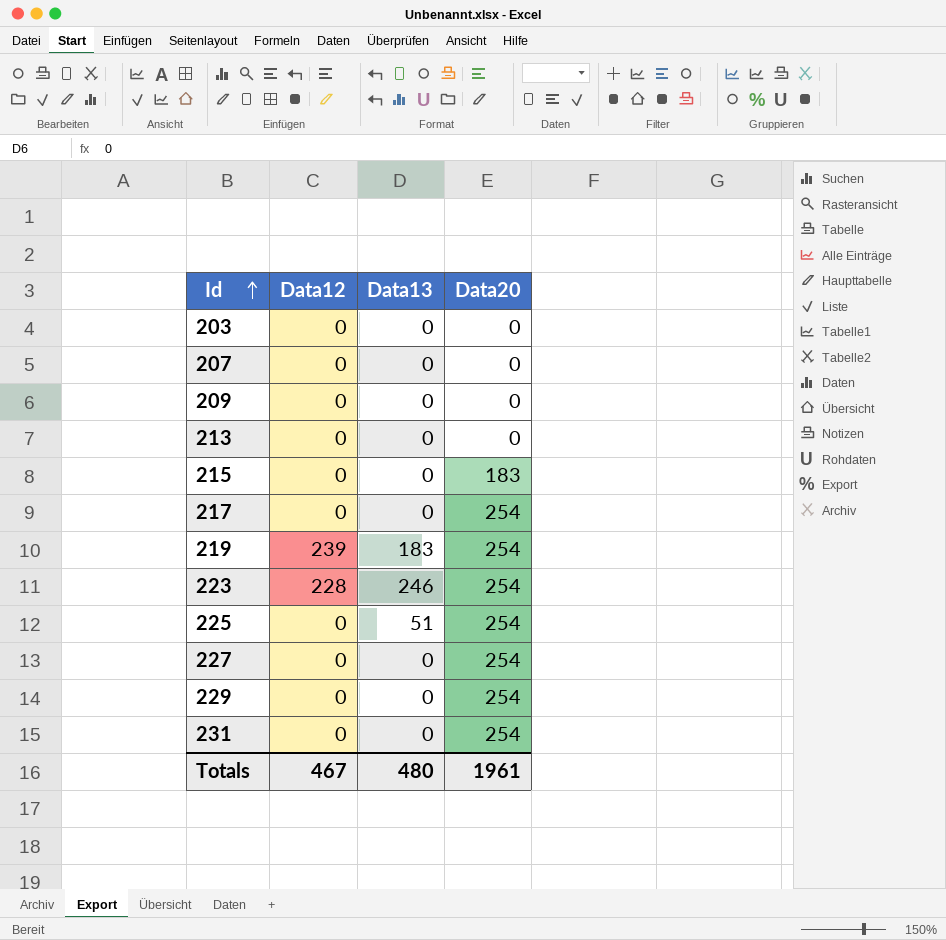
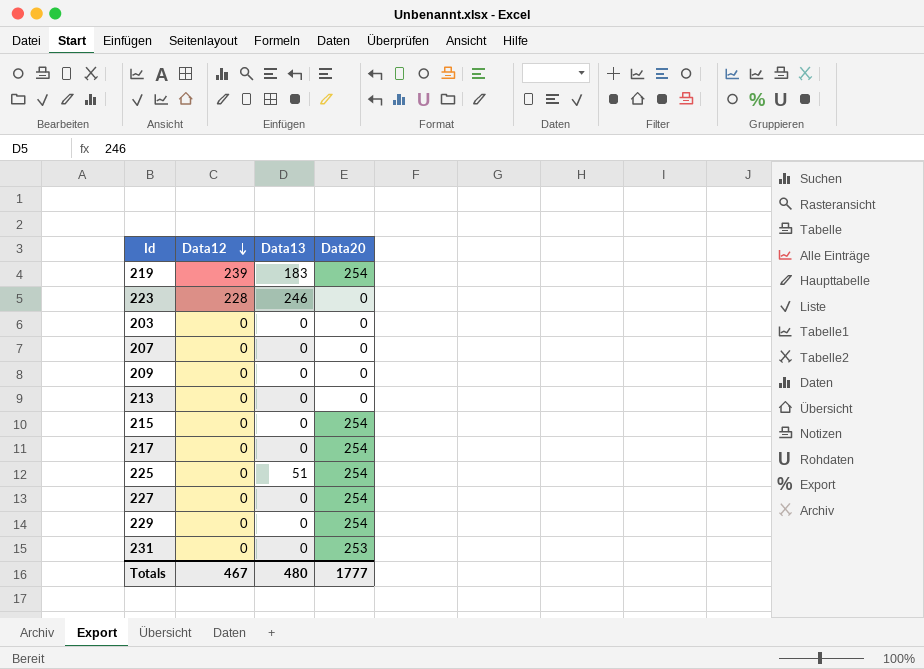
row order: Id ascending -> Data12 descending
223 | Data20: 254 -> 0
215 | Data20: 183 -> 254
231 | Data20: 254 -> 253
Totals | Data20: 1961 -> 1777

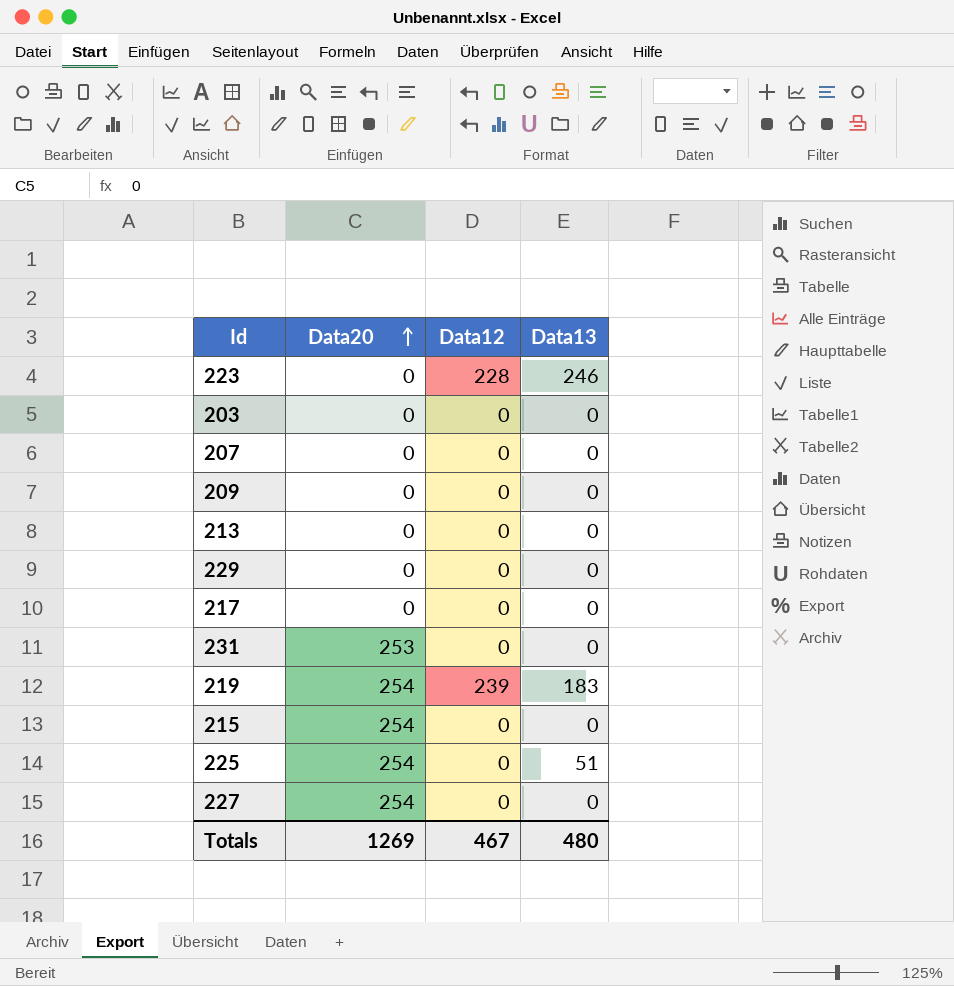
row order: Data12 descending -> Data20 ascending
column Data20 | position: 4 -> 2
229 | Data20: 254 -> 0
217 | Data20: 254 -> 0
Totals | Data20: 1777 -> 1269

